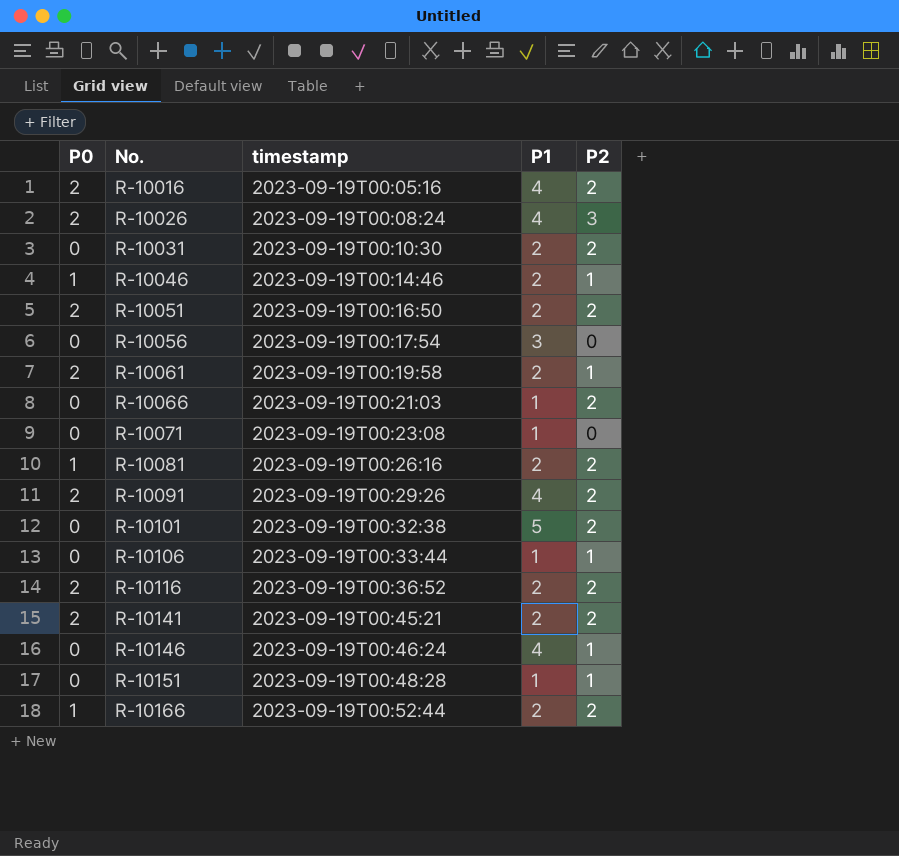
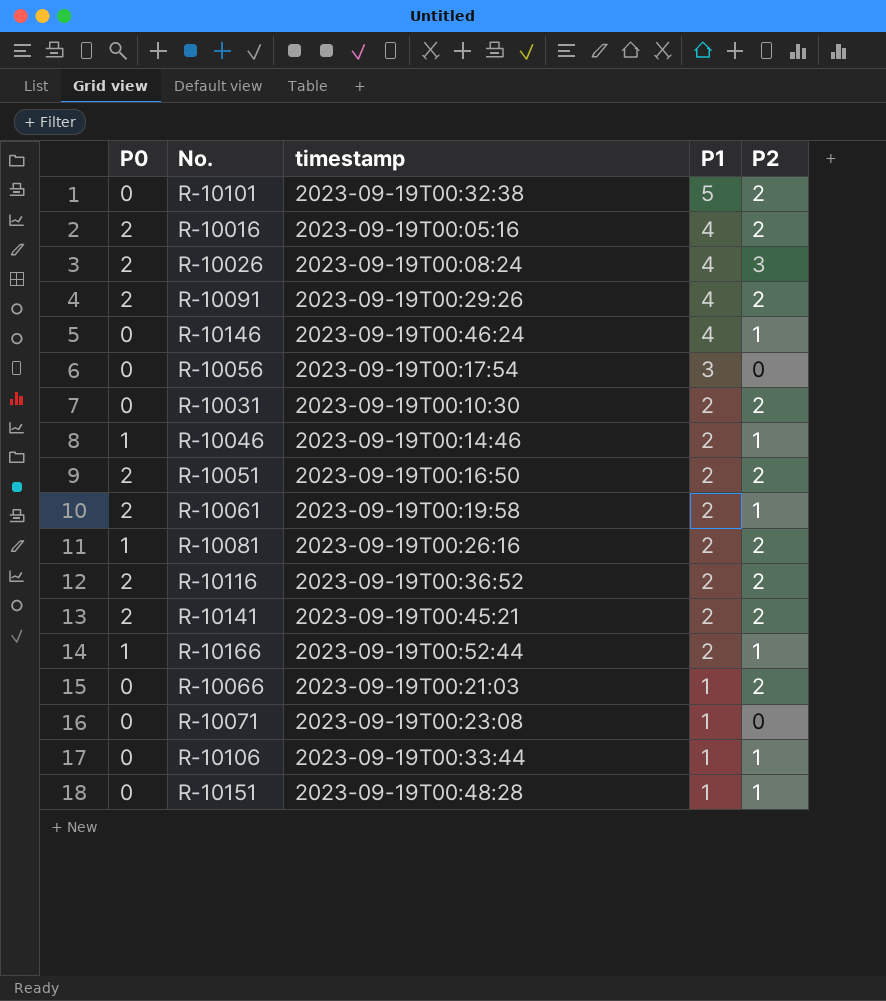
row order: No. ascending -> P1 descending
R-10166 | P2: 2 -> 1

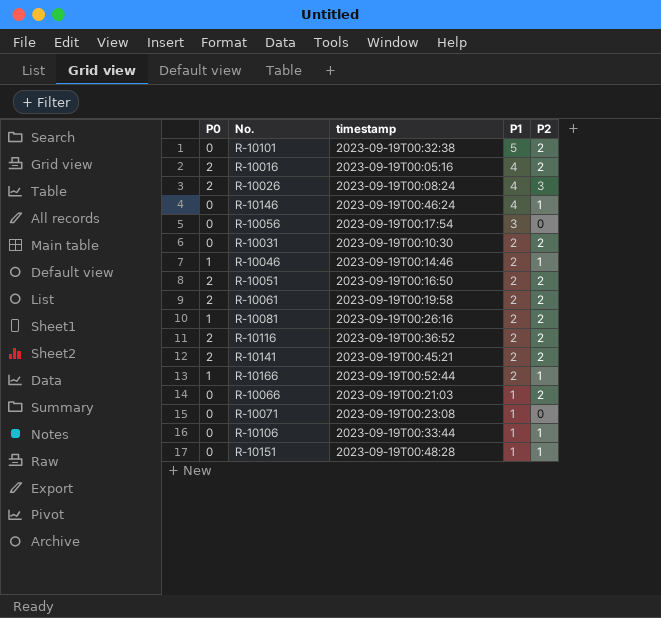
row R-10091: 2 | 2023-09-19T00:29:26 | 4 | 2 -> none
R-10061 | P2: 1 -> 2

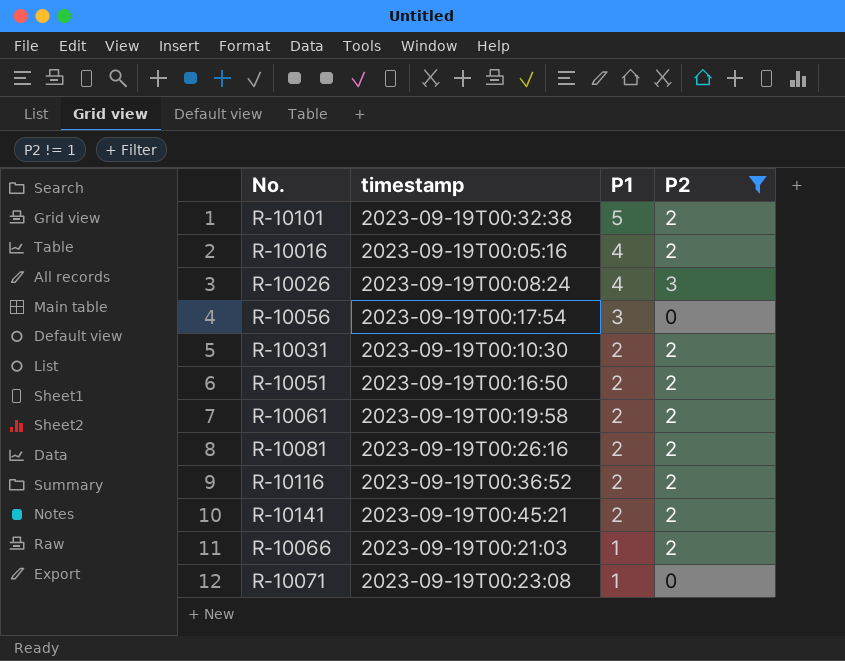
filter: none -> P2 != 1
column P0 | position: 1 -> none

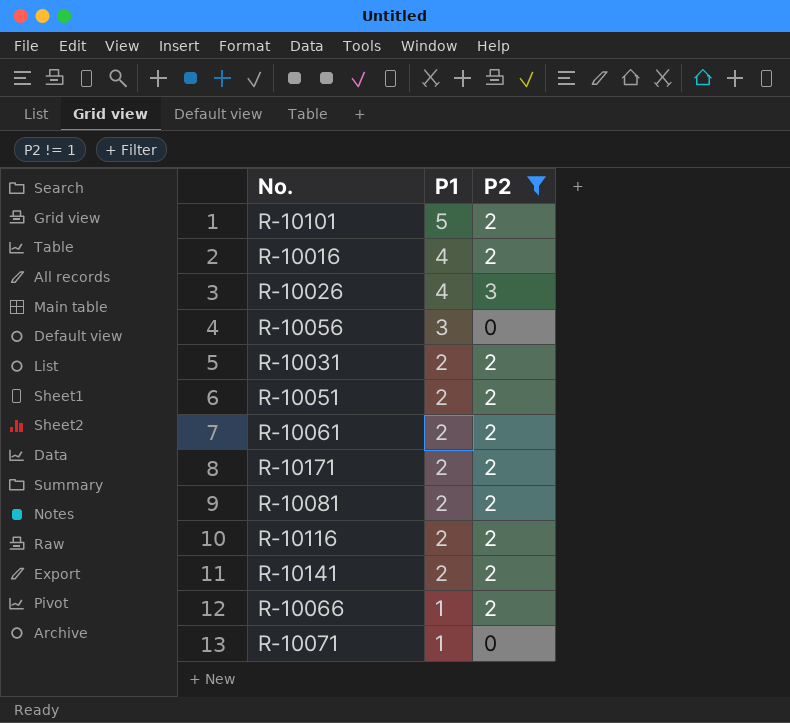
column timestamp | position: 2 -> none
row R-10171: none -> 2 | 2

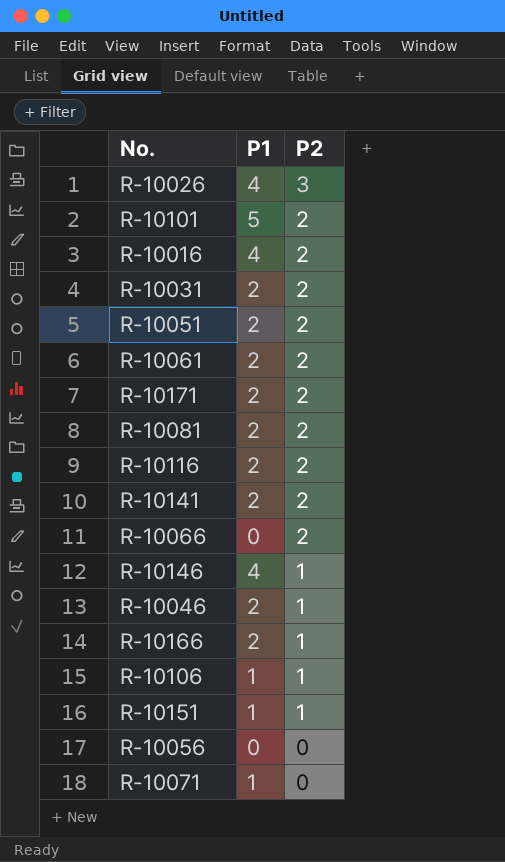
filter: P2 != 1 -> none
row order: P1 descending -> P2 descending
R-10066 | P1: 1 -> 0
R-10056 | P1: 3 -> 0

